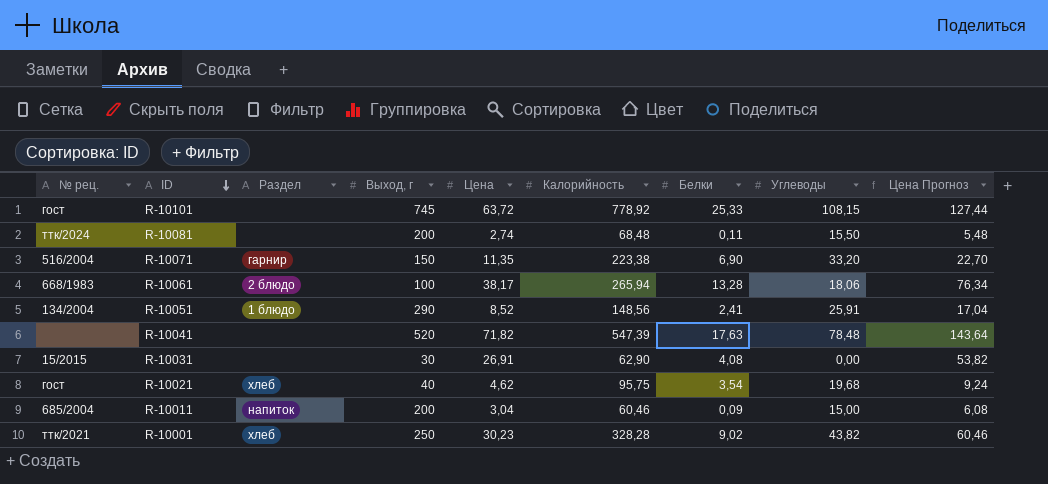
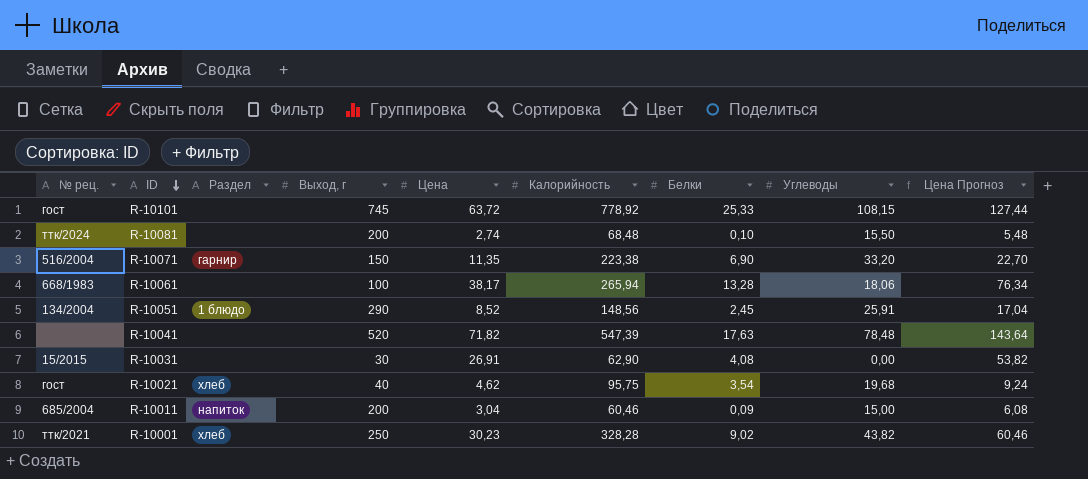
R-10081 | Белки: 0,11 -> 0,10
R-10061 | Раздел: 2 блюдо -> none
R-10051 | Белки: 2,41 -> 2,45

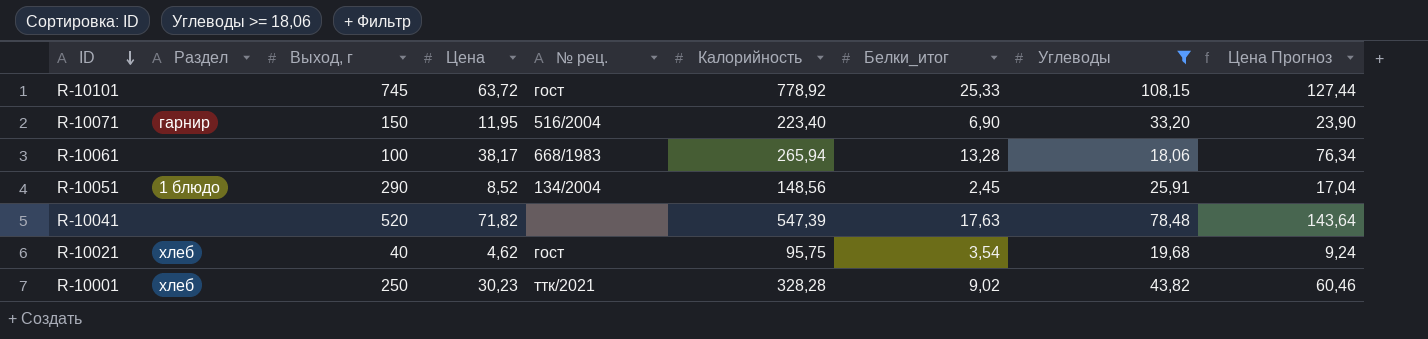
filter: none -> Углеводы >= 18,06
column № рец. | position: 1 -> 5
column name: Белки -> Белки_итог
R-10071 | Цена: 11,35 -> 11,95
R-10071 | Калорийность: 223,38 -> 223,40
R-10071 | Цена Прогноз: 22,70 -> 23,90

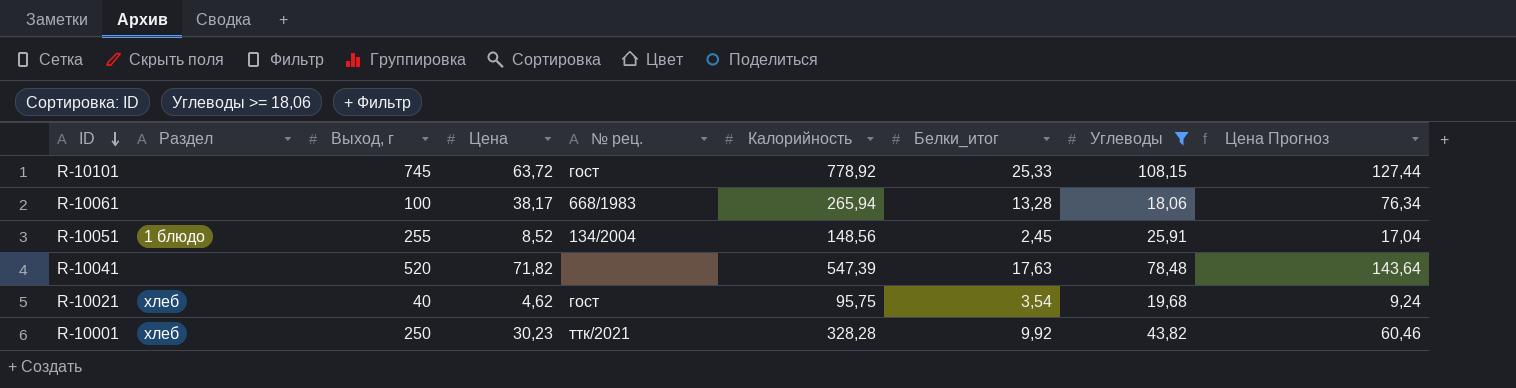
row R-10071: гарнир | 150 | 11,95 | 516/2004 | 223,40 | 6,90 | 33,20 | 23,90 -> none
R-10051 | Выход, г: 290 -> 255
R-10001 | Белки_итог: 9,02 -> 9,92

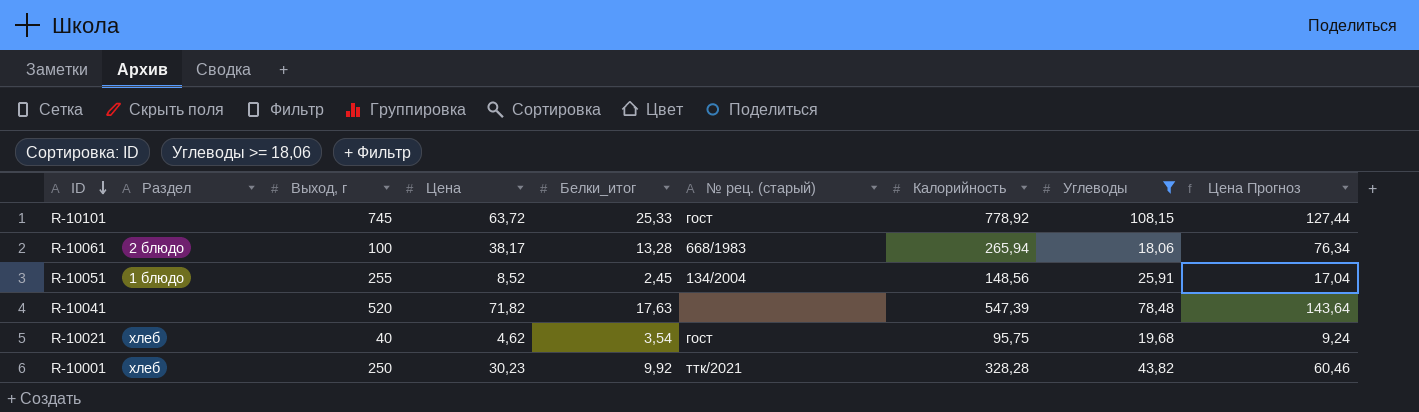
column Белки_итог | position: 7 -> 5
column name: № рец. -> № рец. (старый)
R-10061 | Раздел: none -> 2 блюдо

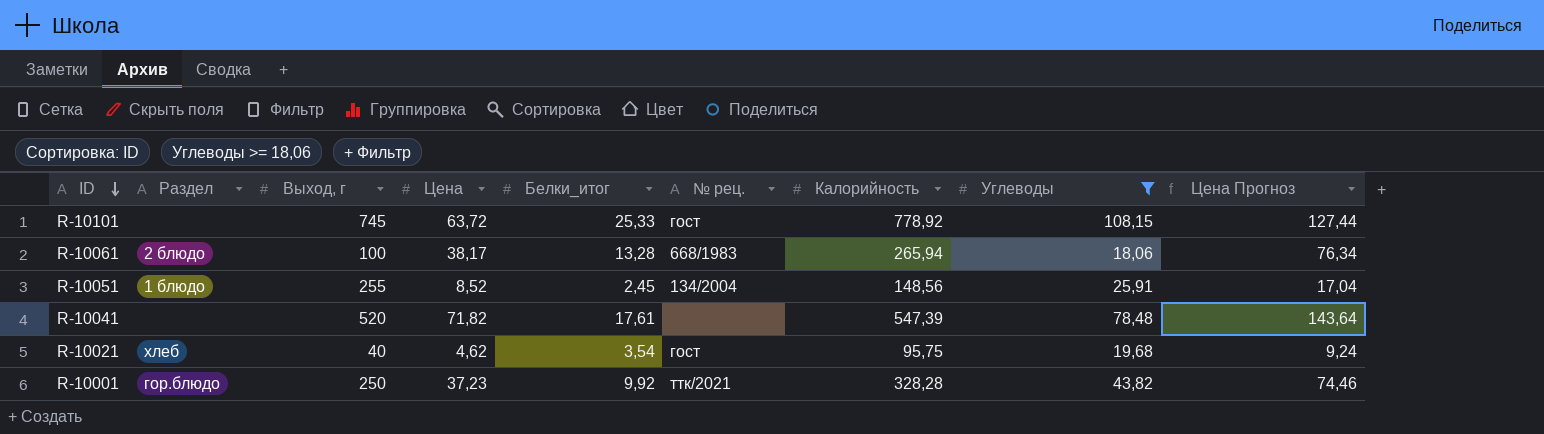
column name: № рец. (старый) -> № рец.
R-10041 | Белки_итог: 17,63 -> 17,61
R-10001 | Раздел: хлеб -> гор.блюдо
R-10001 | Цена: 30,23 -> 37,23
R-10001 | Цена Прогноз: 60,46 -> 74,46

